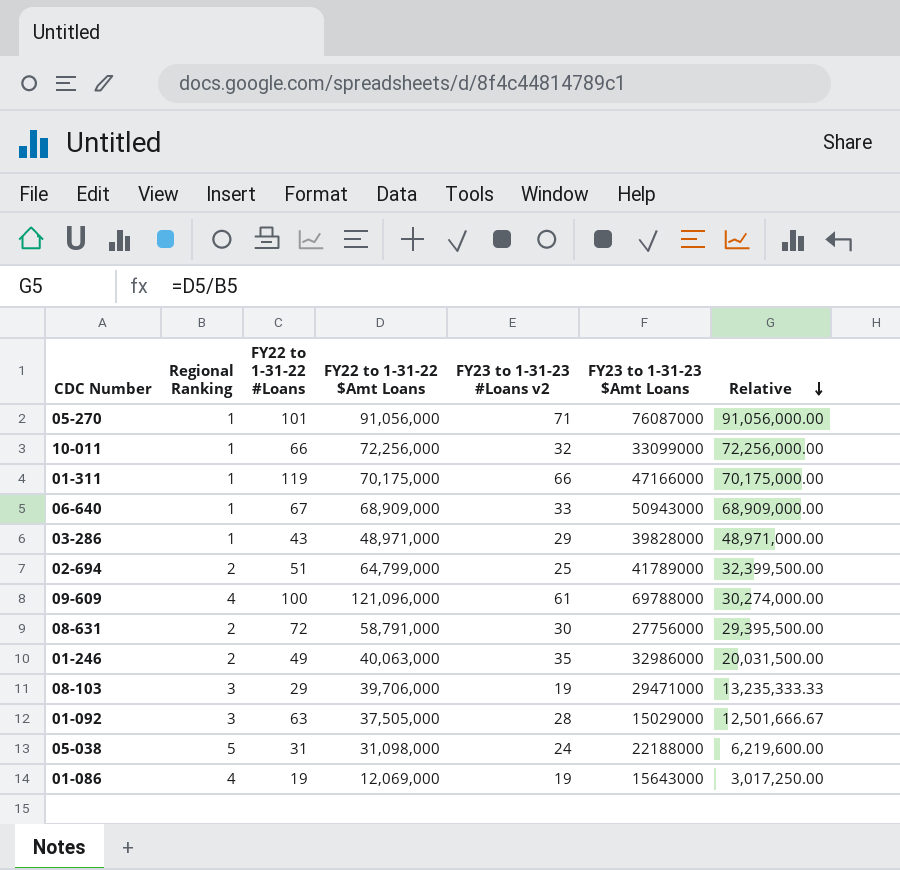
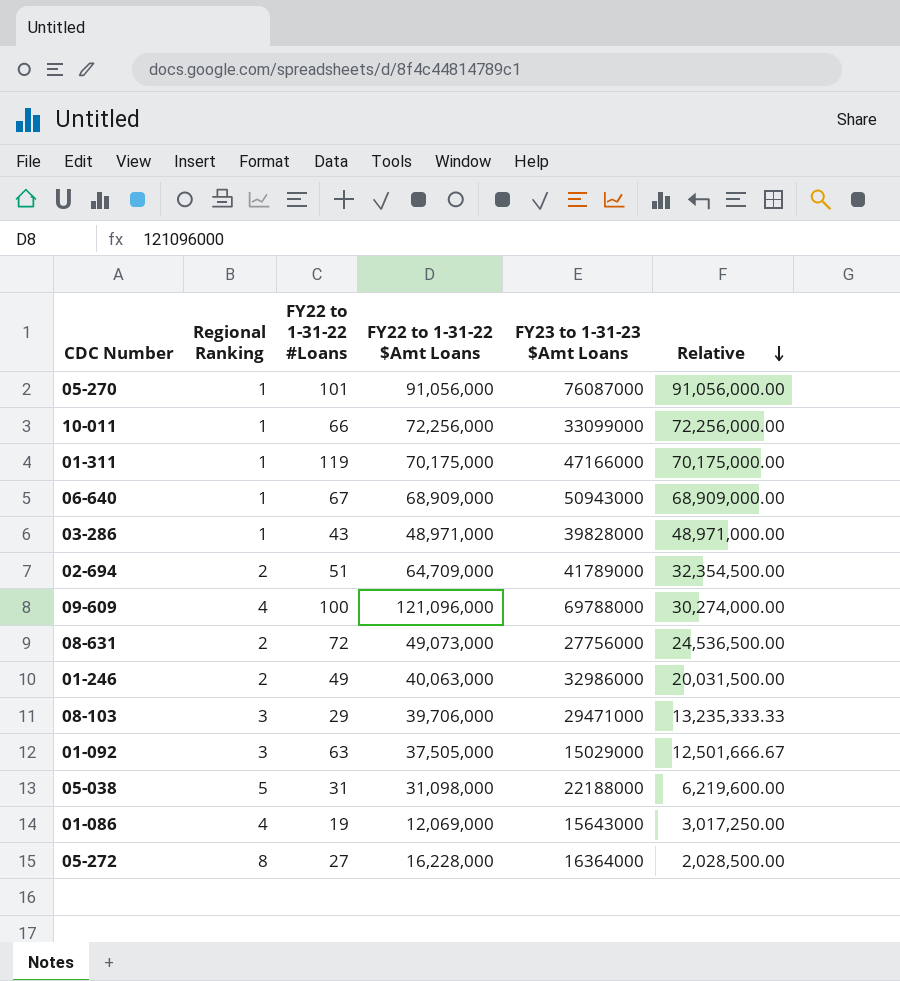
column FY23 to 1-31-23 #Loans v2 | position: 5 -> none
02-694 | FY22 to 1-31-22 $Amt Loans: 64,799,000 -> 64,709,000
02-694 | Relative: 32,399,500.00 -> 32,354,500.00
08-631 | FY22 to 1-31-22 $Amt Loans: 58,791,000 -> 49,073,000
08-631 | Relative: 29,395,500.00 -> 24,536,500.00
row 05-272: none -> 8 | 27 | 16,228,000 | 16364000 | 2,028,500.00

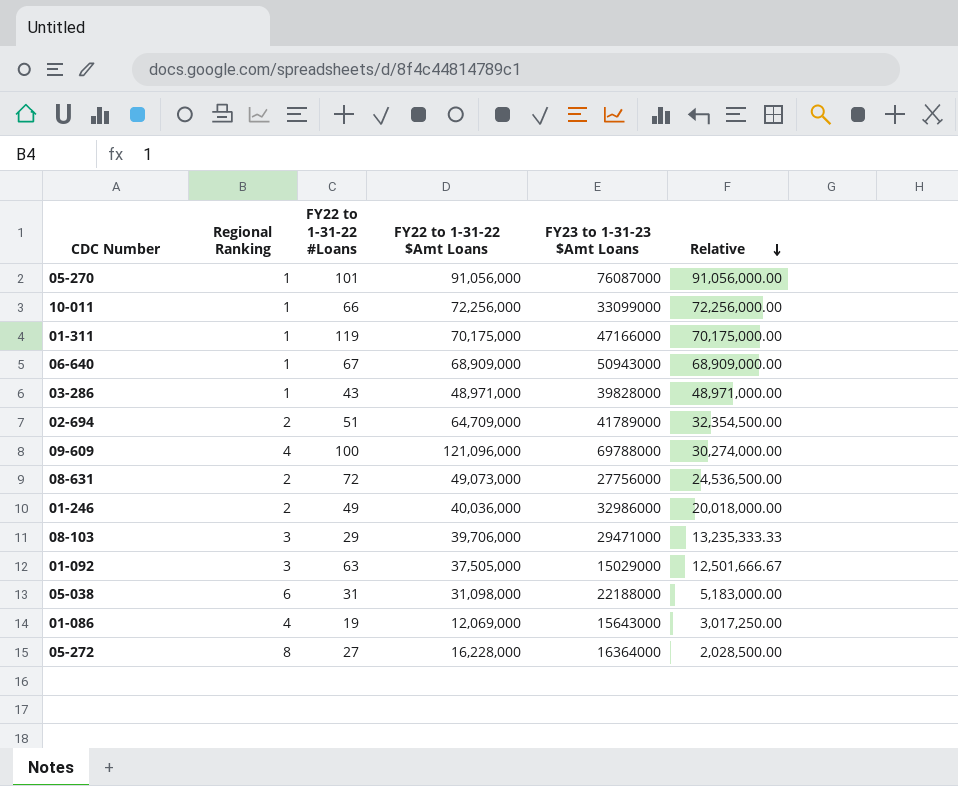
01-246 | FY22 to 1-31-22 $Amt Loans: 40,063,000 -> 40,036,000
01-246 | Relative: 20,031,500.00 -> 20,018,000.00
05-038 | Regional Ranking: 5 -> 6
05-038 | Relative: 6,219,600.00 -> 5,183,000.00

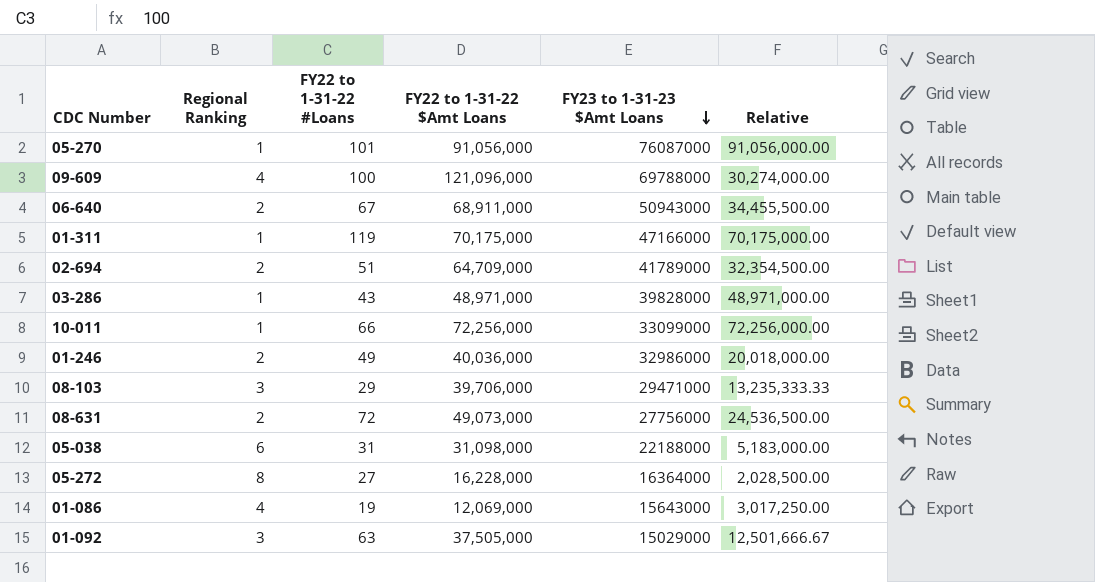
row order: Relative descending -> FY23 to 1-31-23 $Amt Loans descending
06-640 | Regional Ranking: 1 -> 2
06-640 | FY22 to 1-31-22 $Amt Loans: 68,909,000 -> 68,911,000
06-640 | Relative: 68,909,000.00 -> 34,455,500.00

